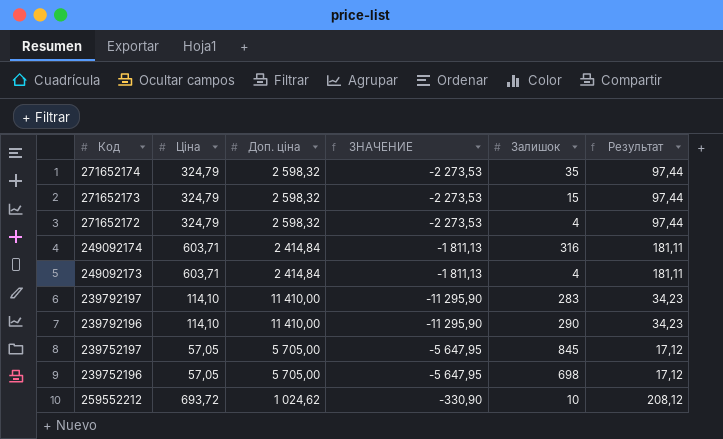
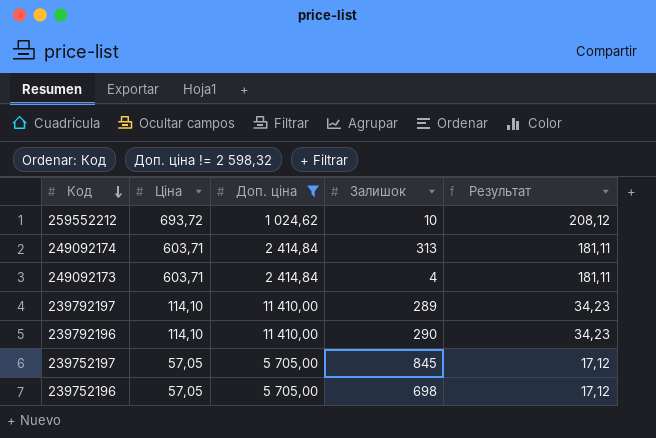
filter: none -> Доп. ціна != 2 598,32
row order: none -> Код descending
column ЗНАЧЕНИЕ | formula: [Ціна] - [Доп. ціна] -> none
249092174 | Залишок: 316 -> 313
239792197 | Залишок: 283 -> 289

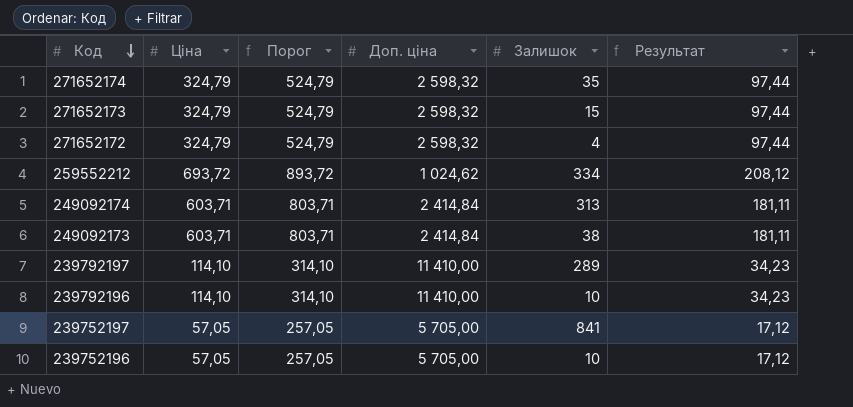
filter: Доп. ціна != 2 598,32 -> none
column Порог | formula: none -> [Ціна] + 200
259552212 | Залишок: 10 -> 334
249092173 | Залишок: 4 -> 38
239792196 | Залишок: 290 -> 10
239752197 | Залишок: 845 -> 841
239752196 | Залишок: 698 -> 10

